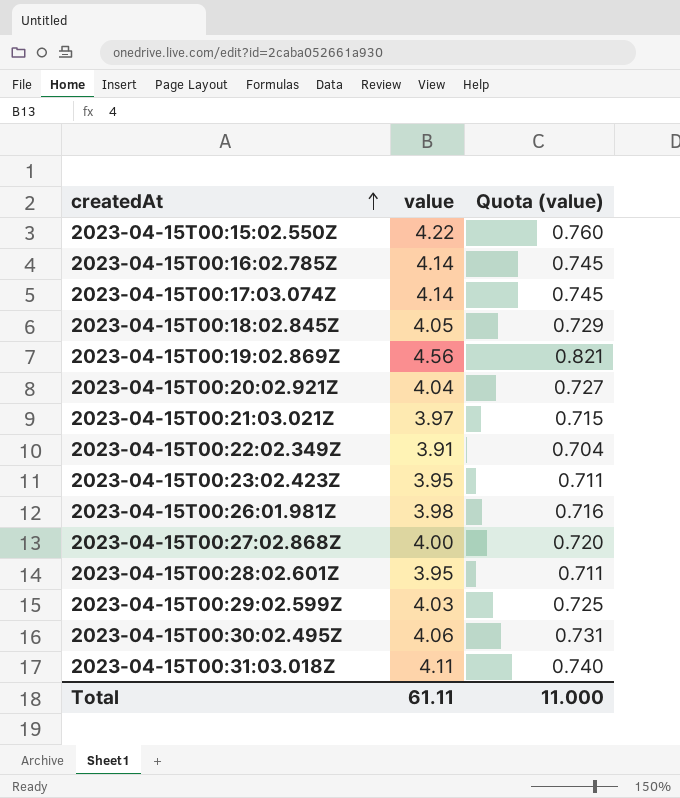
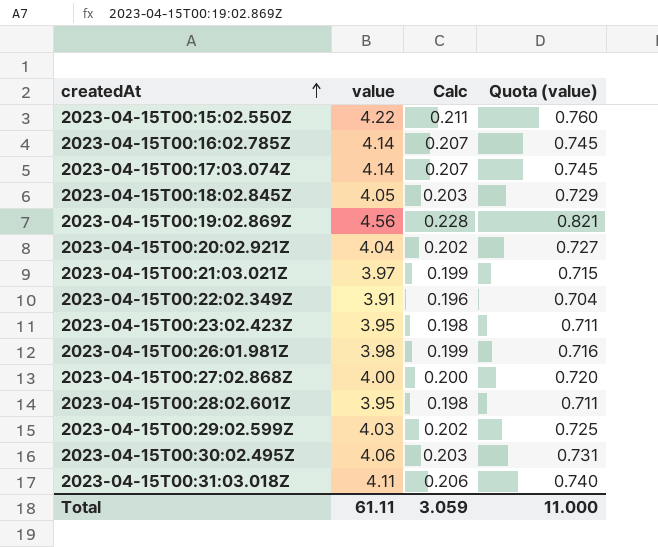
column Calc | formula: none -> [value] * 0.05

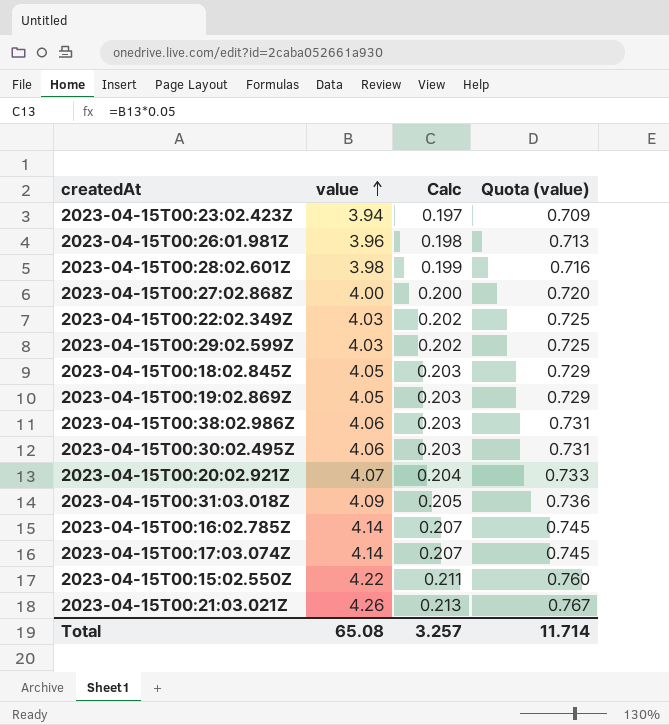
row order: createdAt ascending -> value ascending
2023-04-15T00:23:02.423Z | value: 3.95 -> 3.94
2023-04-15T00:23:02.423Z | Calc: 0.198 -> 0.197
2023-04-15T00:23:02.423Z | Quota (value): 0.711 -> 0.709
2023-04-15T00:26:01.981Z | value: 3.98 -> 3.96
2023-04-15T00:26:01.981Z | Calc: 0.199 -> 0.198
2023-04-15T00:26:01.981Z | Quota (value): 0.716 -> 0.713
2023-04-15T00:28:02.601Z | value: 3.95 -> 3.98
2023-04-15T00:28:02.601Z | Calc: 0.198 -> 0.199
2023-04-15T00:28:02.601Z | Quota (value): 0.711 -> 0.716
2023-04-15T00:22:02.349Z | value: 3.91 -> 4.03
2023-04-15T00:22:02.349Z | Calc: 0.196 -> 0.202
2023-04-15T00:22:02.349Z | Quota (value): 0.704 -> 0.725
2023-04-15T00:19:02.869Z | value: 4.56 -> 4.05
2023-04-15T00:19:02.869Z | Calc: 0.228 -> 0.203
2023-04-15T00:19:02.869Z | Quota (value): 0.821 -> 0.729
row 2023-04-15T00:38:02.986Z: none -> 4.06 | 0.203 | 0.731
2023-04-15T00:20:02.921Z | value: 4.04 -> 4.07
2023-04-15T00:20:02.921Z | Calc: 0.202 -> 0.204
2023-04-15T00:20:02.921Z | Quota (value): 0.727 -> 0.733
2023-04-15T00:31:03.018Z | value: 4.11 -> 4.09
2023-04-15T00:31:03.018Z | Calc: 0.206 -> 0.205
2023-04-15T00:31:03.018Z | Quota (value): 0.740 -> 0.736
2023-04-15T00:21:03.021Z | value: 3.97 -> 4.26
2023-04-15T00:21:03.021Z | Calc: 0.199 -> 0.213
2023-04-15T00:21:03.021Z | Quota (value): 0.715 -> 0.767
Total | value: 61.11 -> 65.08
Total | Calc: 3.059 -> 3.257
Total | Quota (value): 11.000 -> 11.714

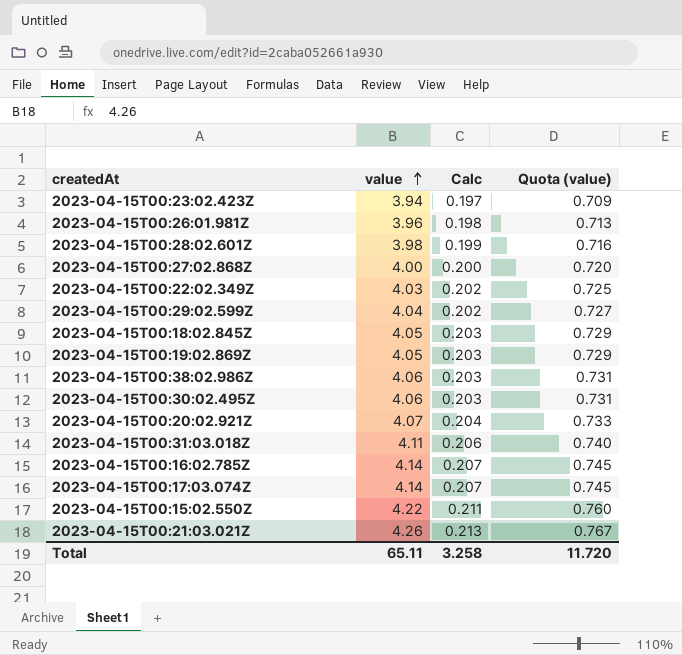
2023-04-15T00:29:02.599Z | value: 4.03 -> 4.04
2023-04-15T00:29:02.599Z | Quota (value): 0.725 -> 0.727
2023-04-15T00:31:03.018Z | value: 4.09 -> 4.11
2023-04-15T00:31:03.018Z | Calc: 0.205 -> 0.206
2023-04-15T00:31:03.018Z | Quota (value): 0.736 -> 0.740
Total | value: 65.08 -> 65.11
Total | Calc: 3.257 -> 3.258
Total | Quota (value): 11.714 -> 11.720

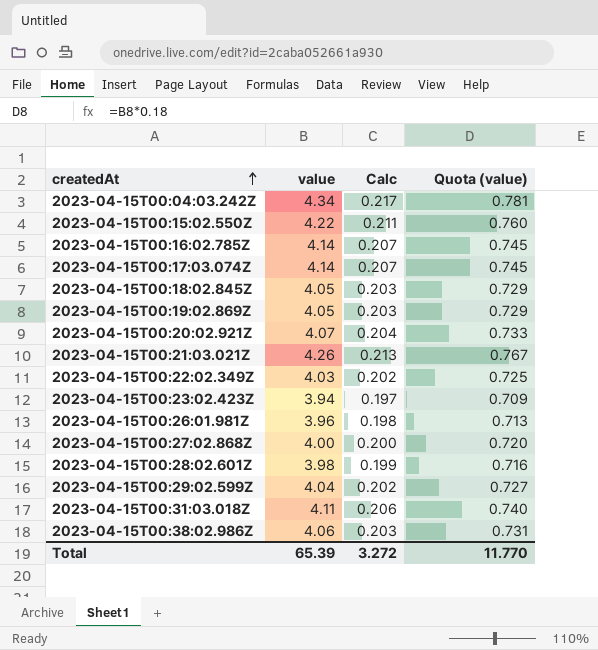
row order: value ascending -> createdAt ascending
row 2023-04-15T00:30:02.495Z: 4.06 | 0.203 | 0.731 -> none
row 2023-04-15T00:04:03.242Z: none -> 4.34 | 0.217 | 0.781
Total | value: 65.11 -> 65.39
Total | Calc: 3.258 -> 3.272
Total | Quota (value): 11.720 -> 11.770

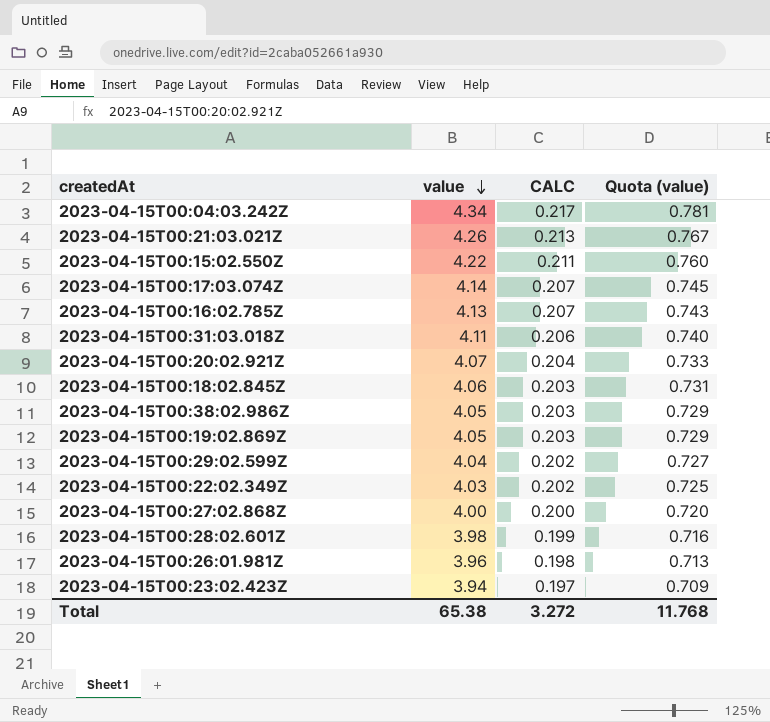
row order: createdAt ascending -> value descending
column name: Calc -> CALC
2023-04-15T00:16:02.785Z | value: 4.14 -> 4.13
2023-04-15T00:16:02.785Z | Quota (value): 0.745 -> 0.743
2023-04-15T00:18:02.845Z | value: 4.05 -> 4.06
2023-04-15T00:18:02.845Z | Quota (value): 0.729 -> 0.731
2023-04-15T00:38:02.986Z | value: 4.06 -> 4.05
2023-04-15T00:38:02.986Z | Quota (value): 0.731 -> 0.729
Total | value: 65.39 -> 65.38
Total | Quota (value): 11.770 -> 11.768

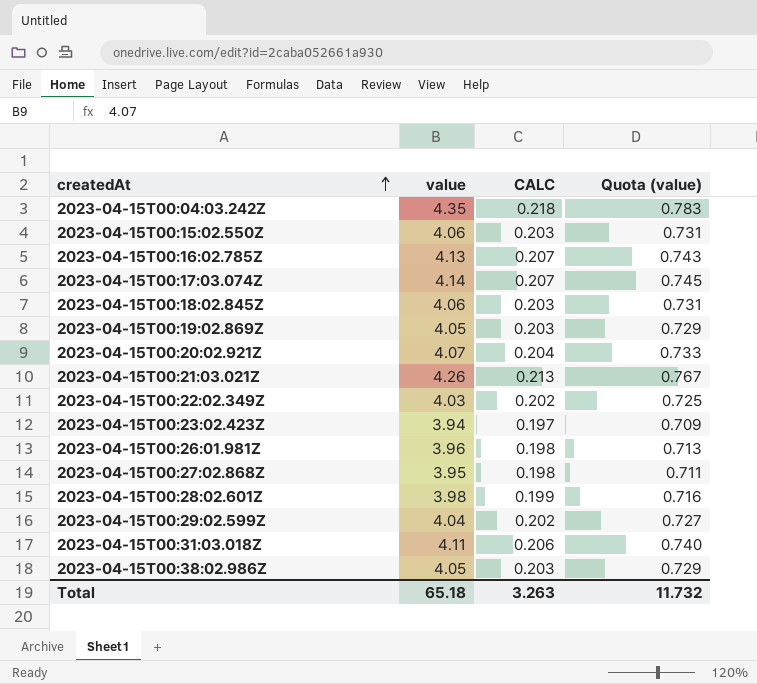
row order: value descending -> createdAt ascending
2023-04-15T00:04:03.242Z | value: 4.34 -> 4.35
2023-04-15T00:04:03.242Z | CALC: 0.217 -> 0.218
2023-04-15T00:04:03.242Z | Quota (value): 0.781 -> 0.783
2023-04-15T00:15:02.550Z | value: 4.22 -> 4.06
2023-04-15T00:15:02.550Z | CALC: 0.211 -> 0.203
2023-04-15T00:15:02.550Z | Quota (value): 0.760 -> 0.731
2023-04-15T00:27:02.868Z | value: 4.00 -> 3.95
2023-04-15T00:27:02.868Z | CALC: 0.200 -> 0.198
2023-04-15T00:27:02.868Z | Quota (value): 0.720 -> 0.711
Total | value: 65.38 -> 65.18
Total | CALC: 3.272 -> 3.263
Total | Quota (value): 11.768 -> 11.732

